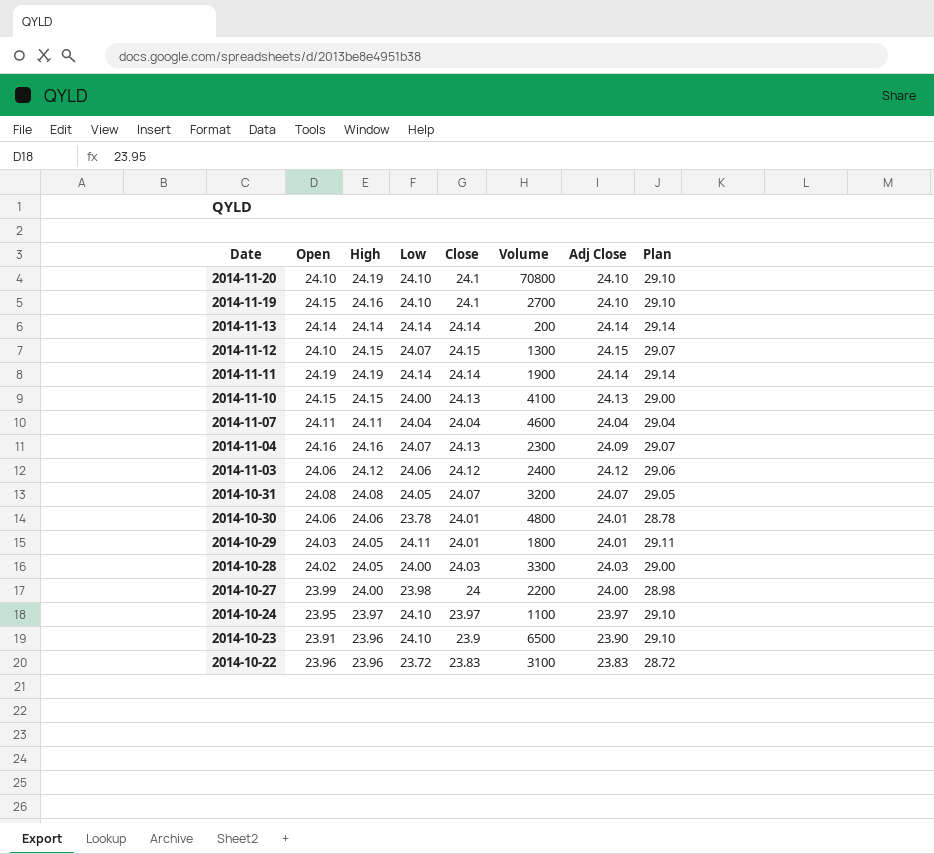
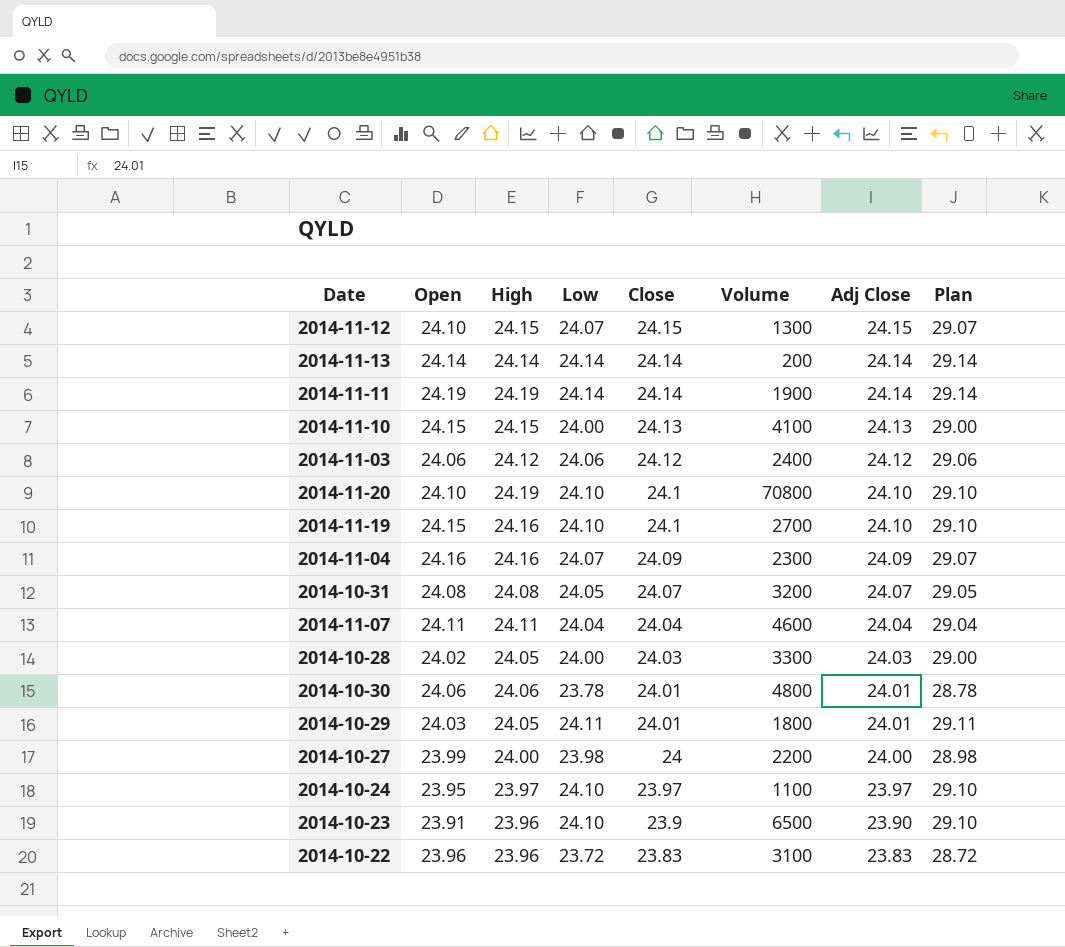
row order: Date descending -> Close descending
2014-11-04 | Close: 24.13 -> 24.09

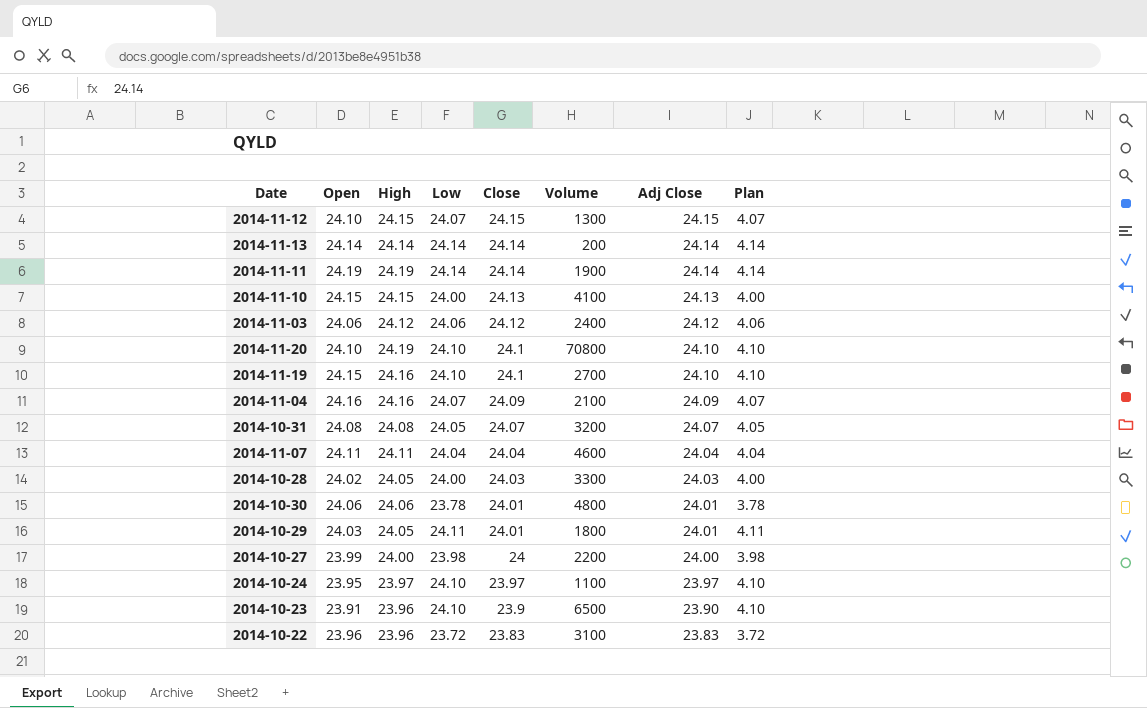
column Plan | formula: [Low] + 5 -> [Low] - 20
2014-11-04 | Volume: 2300 -> 2100

